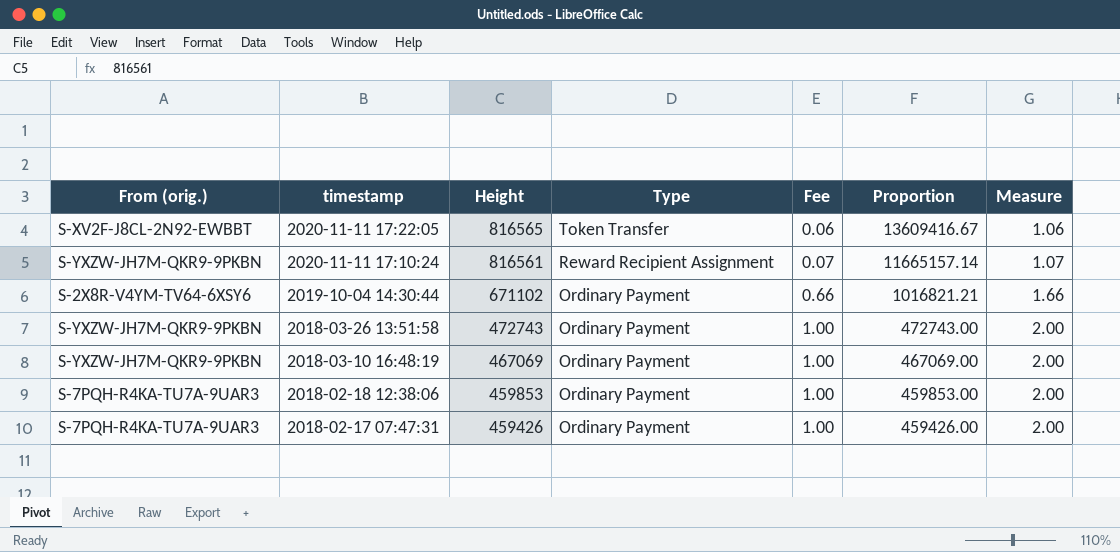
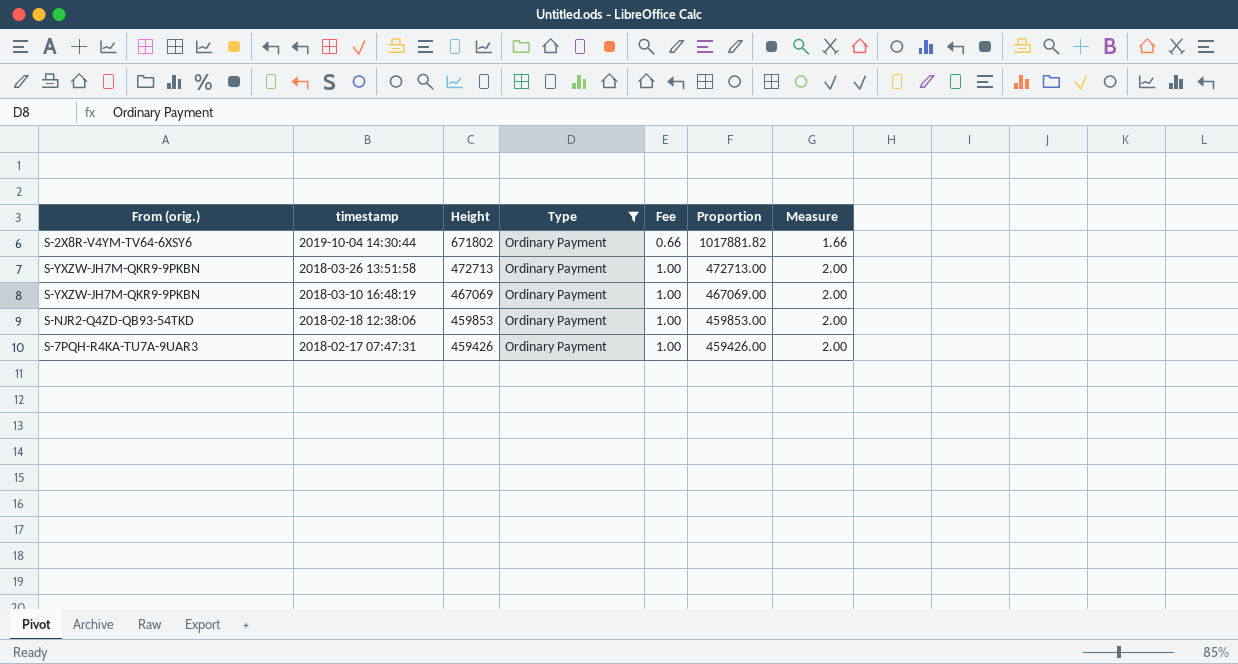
filter: none -> Type = Ordinary Payment
2019-10-04 14:30:44 | Height: 671102 -> 671802
2019-10-04 14:30:44 | Proportion: 1016821.21 -> 1017881.82
2018-03-26 13:51:58 | Height: 472743 -> 472713
2018-03-26 13:51:58 | Proportion: 472743.00 -> 472713.00
2018-02-18 12:38:06 | From (orig.): S-7PQH-R4KA-TU7A-9UAR3 -> S-NJR2-Q4ZD-QB93-54TKD

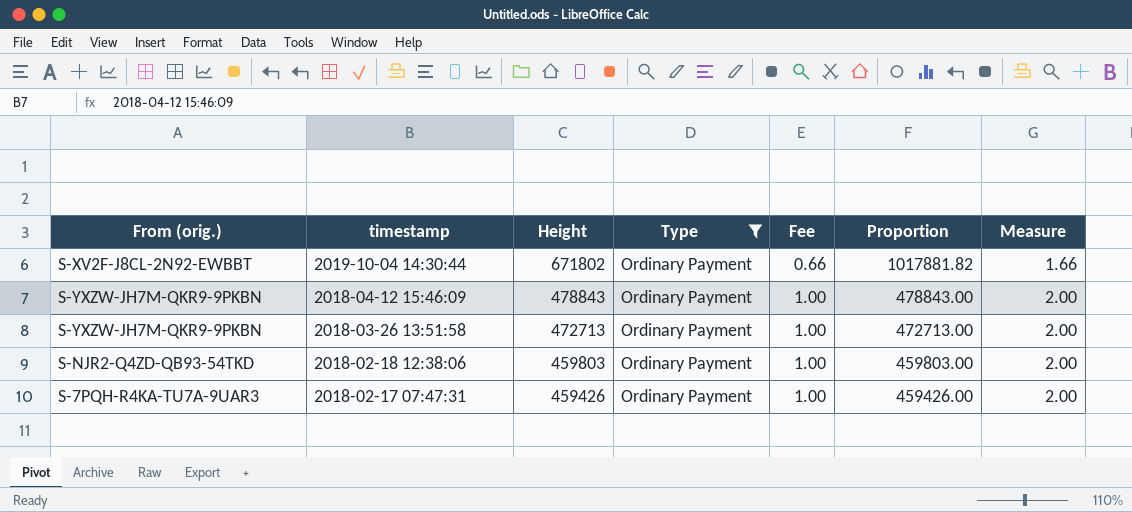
row 2018-03-10 16:48:19: S-YXZW-JH7M-QKR9-9PKBN | 467069 | Ordinary Payment | 1.00 | 467069.00 | 2.00 -> none
2019-10-04 14:30:44 | From (orig.): S-2X8R-V4YM-TV64-6XSY6 -> S-XV2F-J8CL-2N92-EWBBT
row 2018-04-12 15:46:09: none -> S-YXZW-JH7M-QKR9-9PKBN | 478843 | Ordinary Payment | 1.00 | 478843.00 | 2.00
2018-02-18 12:38:06 | Height: 459853 -> 459803
2018-02-18 12:38:06 | Proportion: 459853.00 -> 459803.00

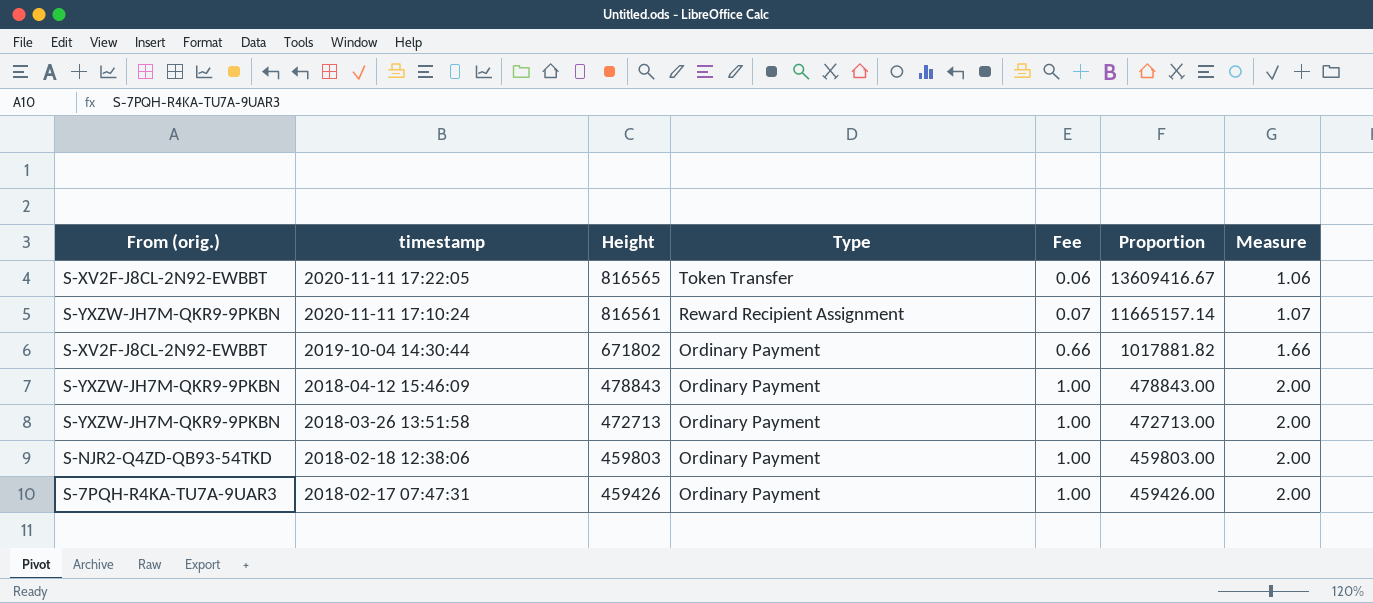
filter: Type = Ordinary Payment -> none

